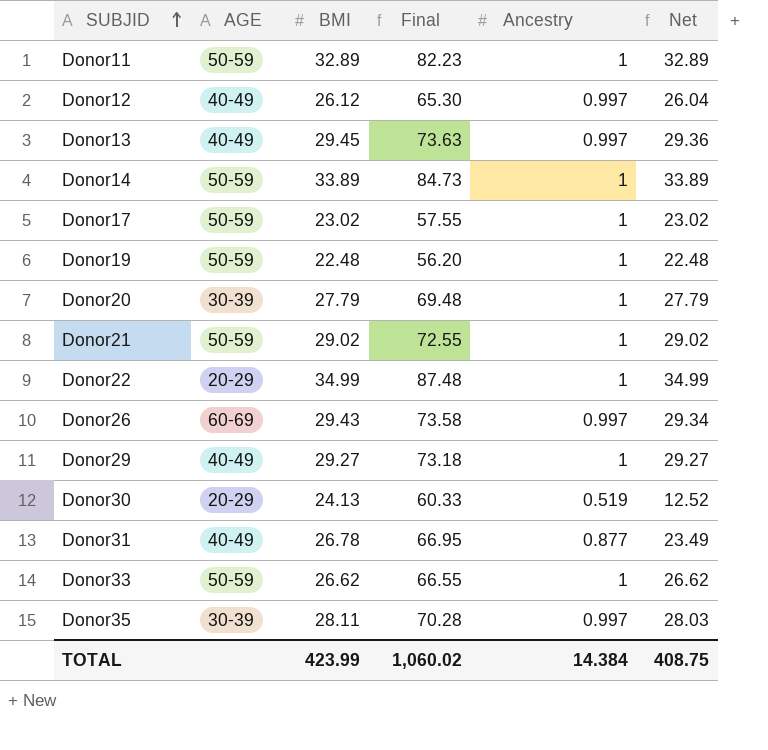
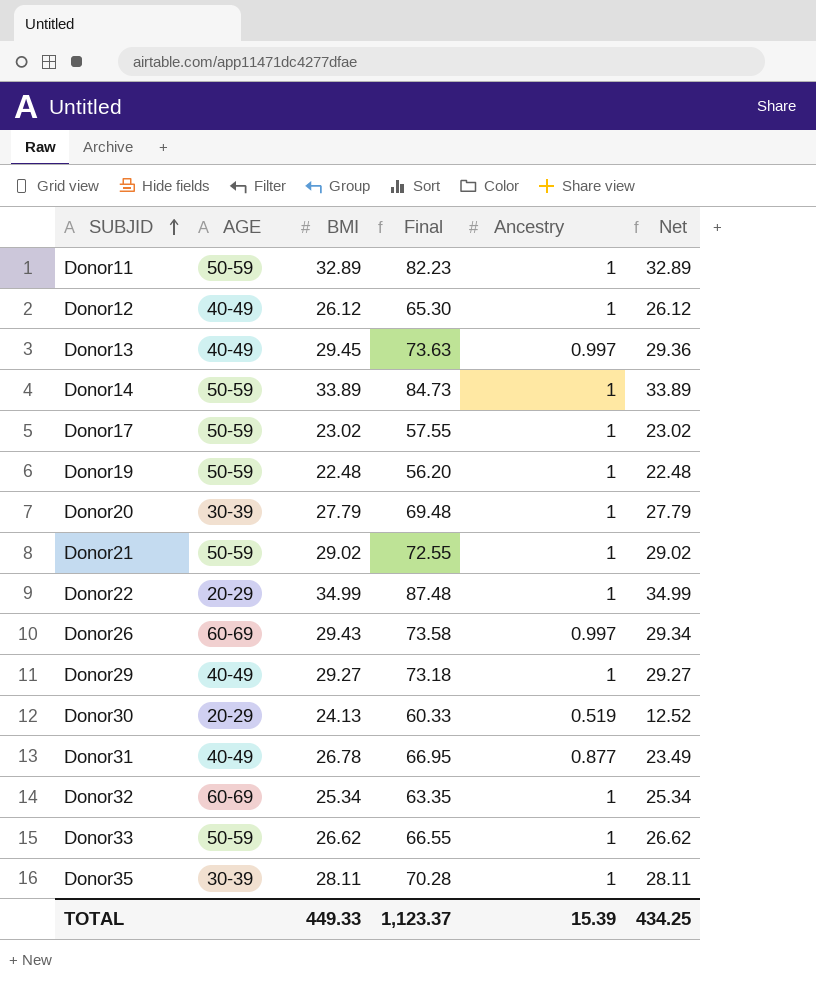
Donor12 | Ancestry: 0.997 -> 1
Donor12 | Net: 26.04 -> 26.12
row Donor32: none -> 60-69 | 25.34 | 63.35 | 1 | 25.34
Donor35 | Ancestry: 0.997 -> 1
Donor35 | Net: 28.03 -> 28.11
TOTAL | BMI: 423.99 -> 449.33
TOTAL | Final: 1,060.02 -> 1,123.37
TOTAL | Ancestry: 14.384 -> 15.39
TOTAL | Net: 408.75 -> 434.25

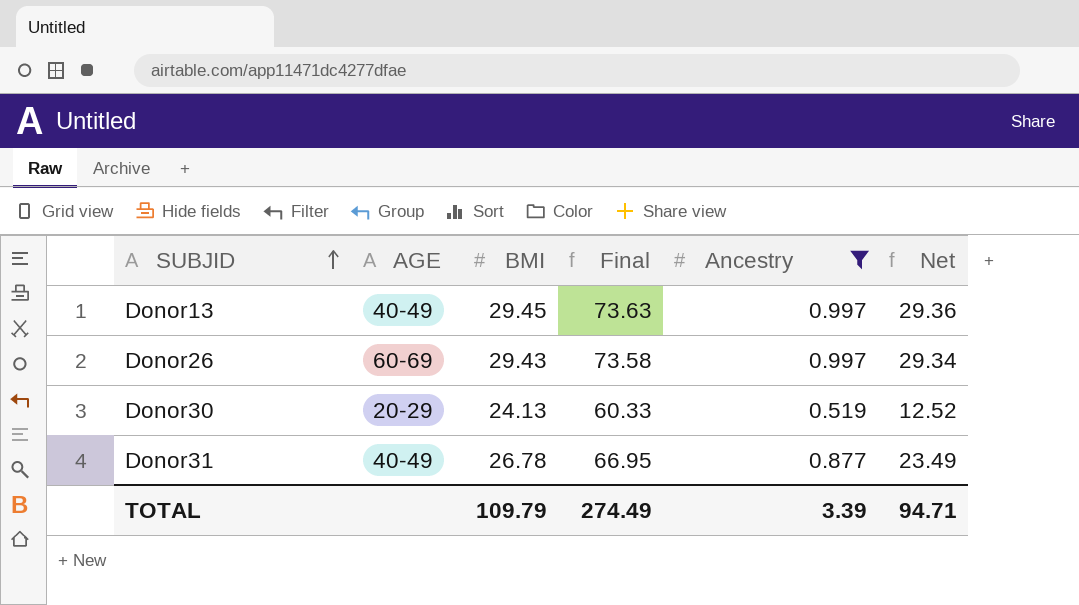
filter: none -> Ancestry != 1
TOTAL | BMI: 449.33 -> 109.79
TOTAL | Final: 1,123.37 -> 274.49
TOTAL | Ancestry: 15.39 -> 3.39
TOTAL | Net: 434.25 -> 94.71

